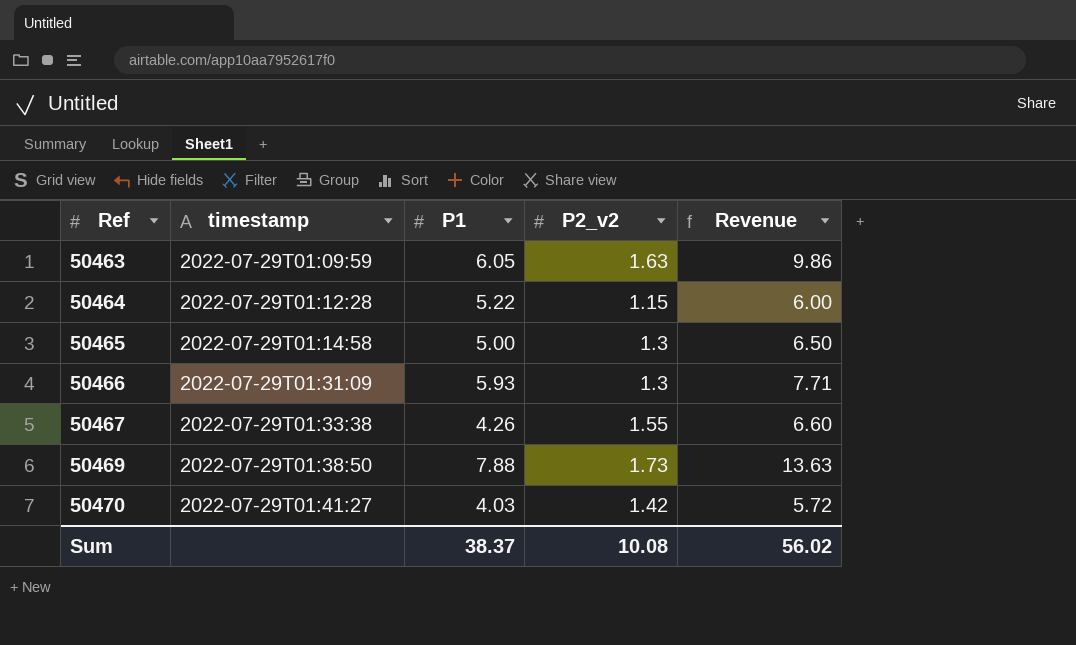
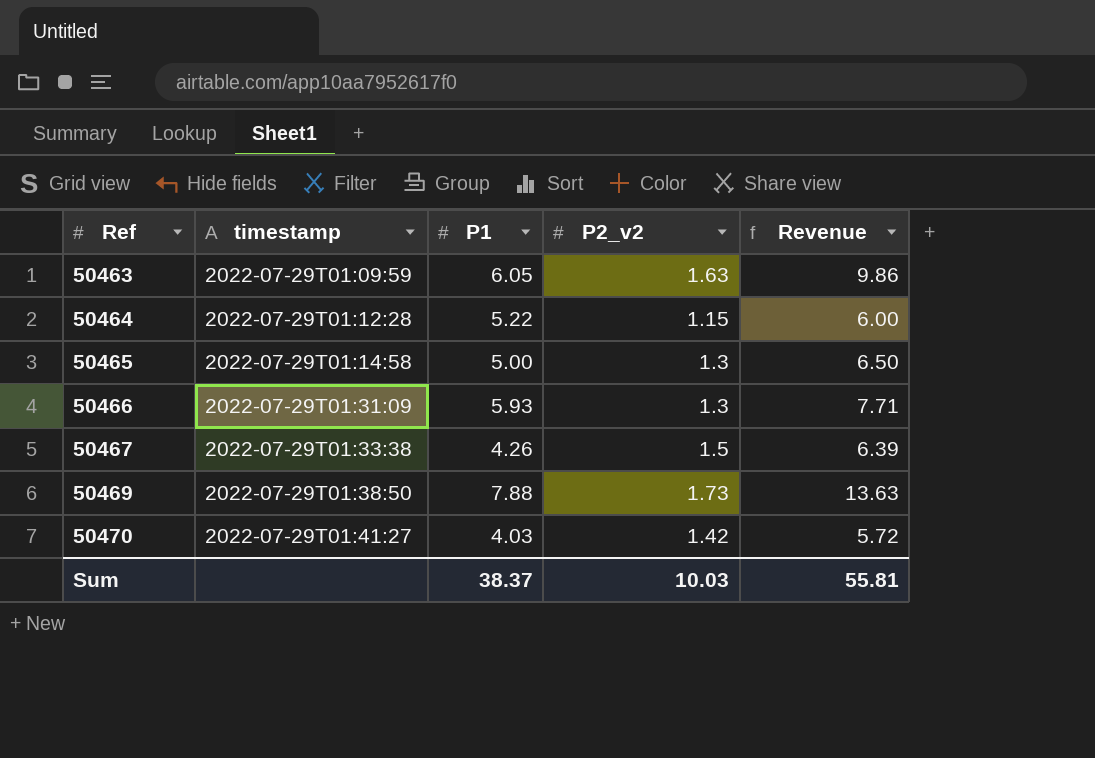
50467 | P2_v2: 1.55 -> 1.5
50467 | Revenue: 6.60 -> 6.39
Sum | P2_v2: 10.08 -> 10.03
Sum | Revenue: 56.02 -> 55.81

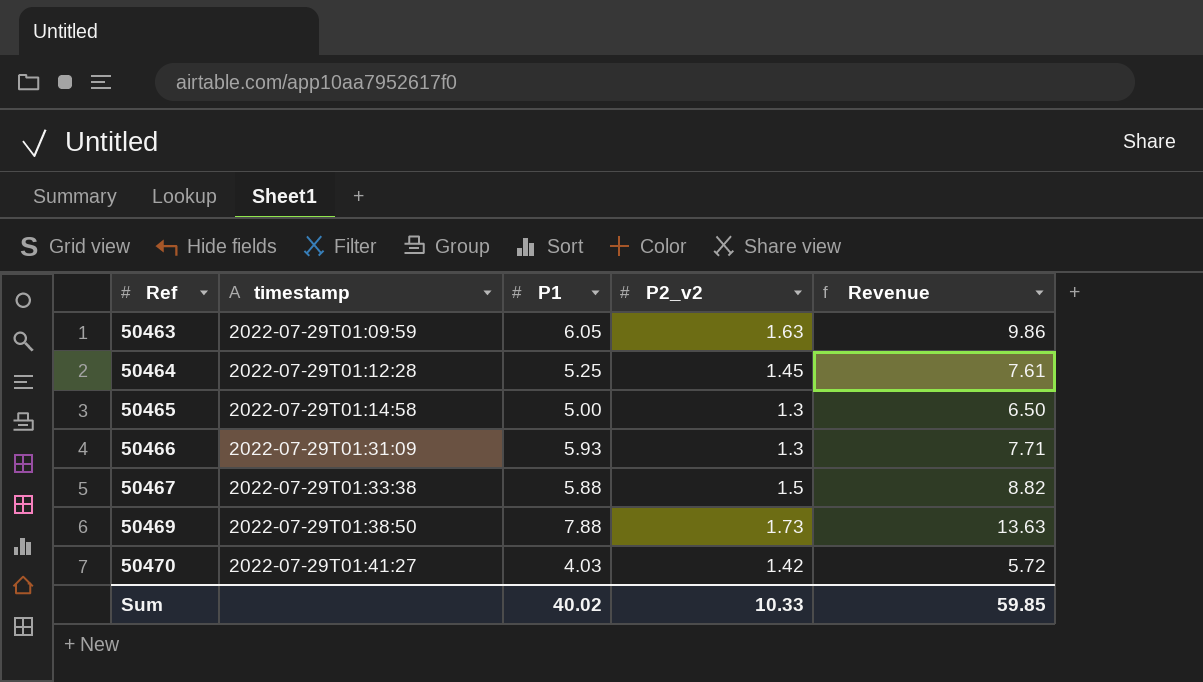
50464 | P1: 5.22 -> 5.25
50464 | P2_v2: 1.15 -> 1.45
50464 | Revenue: 6.00 -> 7.61
50467 | P1: 4.26 -> 5.88
50467 | Revenue: 6.39 -> 8.82
Sum | P1: 38.37 -> 40.02
Sum | P2_v2: 10.03 -> 10.33
Sum | Revenue: 55.81 -> 59.85

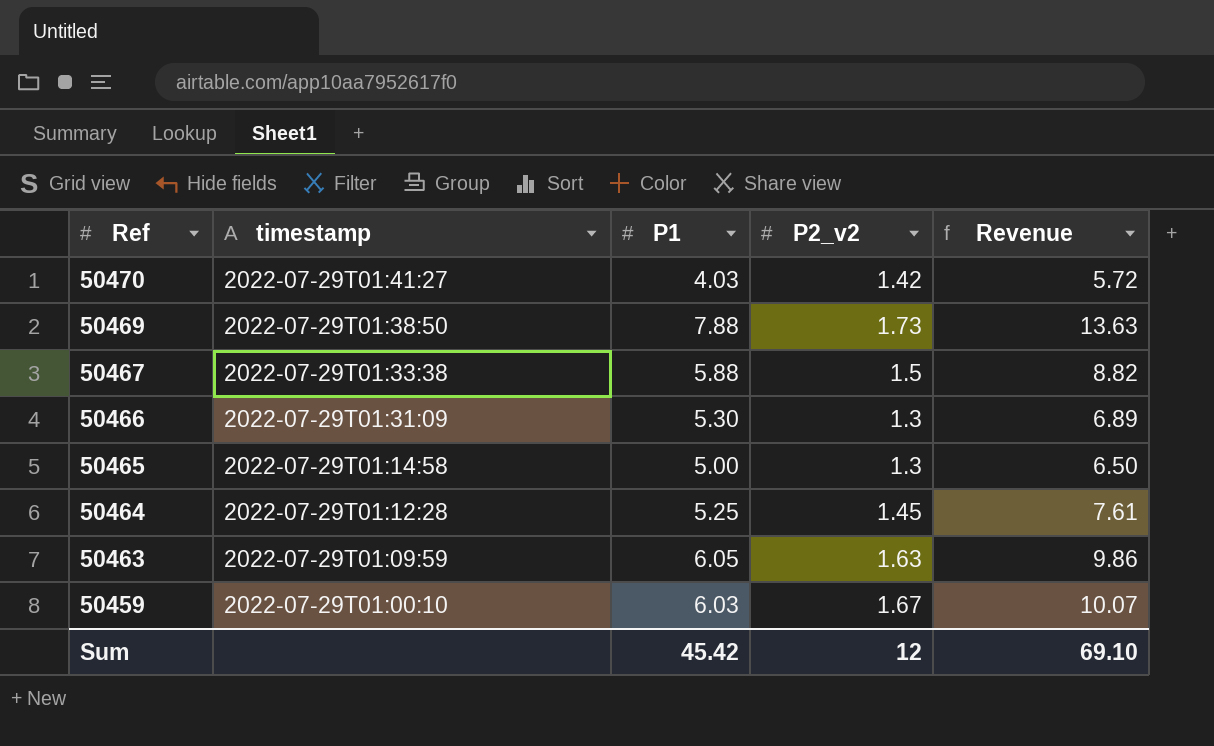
row order: Ref ascending -> Ref descending
50466 | P1: 5.93 -> 5.30
50466 | Revenue: 7.71 -> 6.89
row 50459: none -> 2022-07-29T01:00:10 | 6.03 | 1.67 | 10.07
Sum | P1: 40.02 -> 45.42
Sum | P2_v2: 10.33 -> 12
Sum | Revenue: 59.85 -> 69.10

